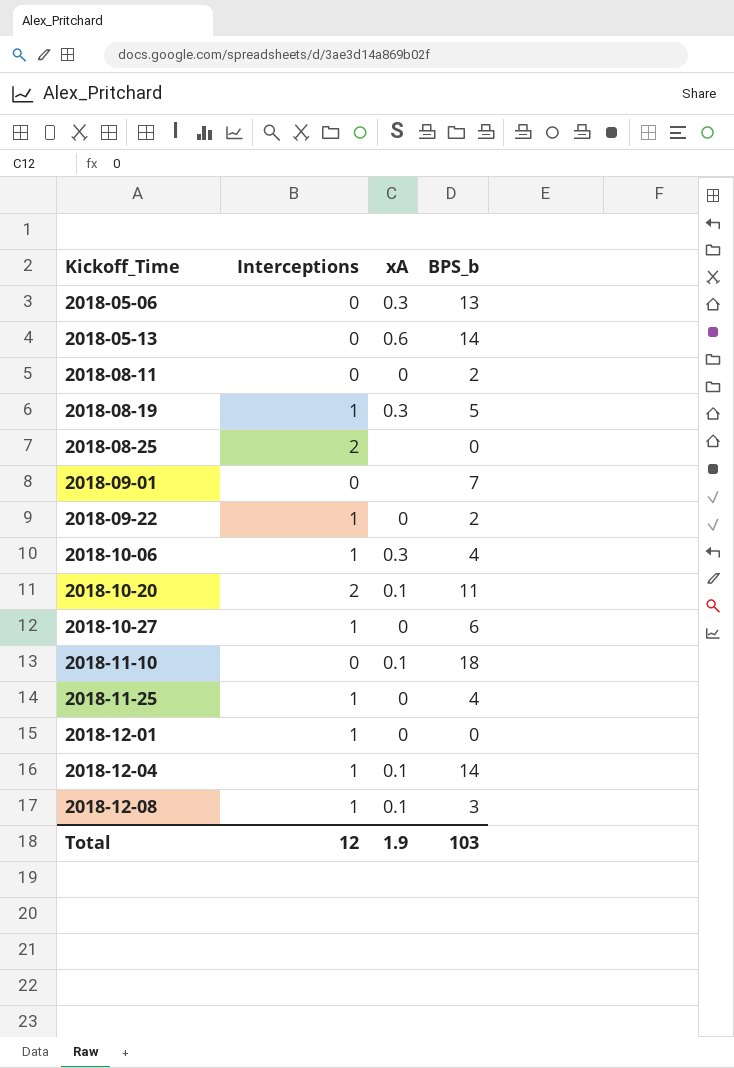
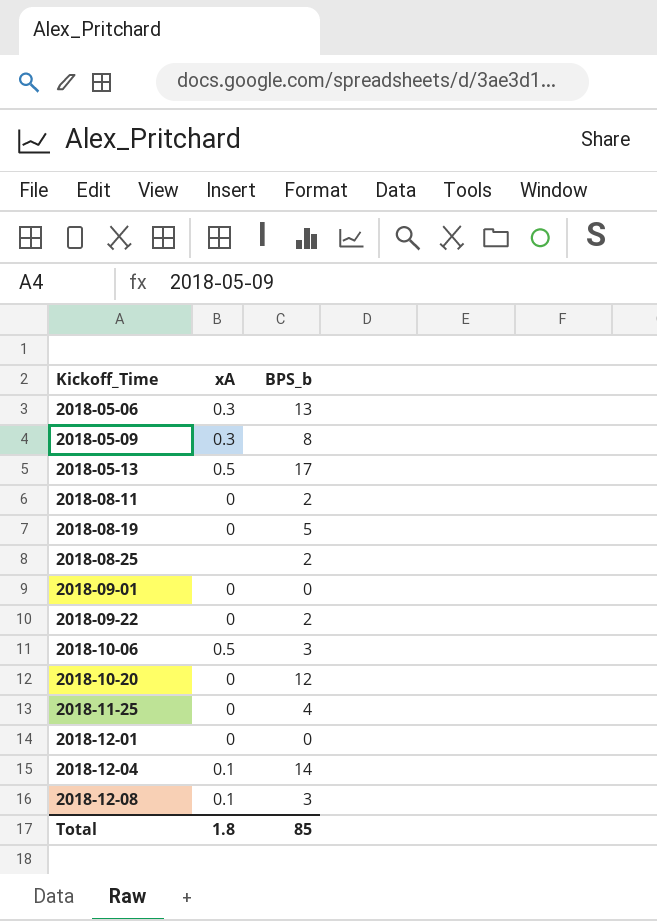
column Interceptions | position: 2 -> none
row 2018-10-27: 1 | 0 | 6 -> none
row 2018-11-10: 0 | 0.1 | 18 -> none
row 2018-05-09: none -> 0.3 | 8
2018-05-13 | xA: 0.6 -> 0.5
2018-05-13 | BPS_b: 14 -> 17
2018-08-19 | xA: 0.3 -> 0
2018-08-25 | BPS_b: 0 -> 2
2018-09-01 | xA: none -> 0
2018-09-01 | BPS_b: 7 -> 0
2018-10-06 | xA: 0.3 -> 0.5
2018-10-06 | BPS_b: 4 -> 3
2018-10-20 | xA: 0.1 -> 0
2018-10-20 | BPS_b: 11 -> 12
Total | xA: 1.9 -> 1.8
Total | BPS_b: 103 -> 85

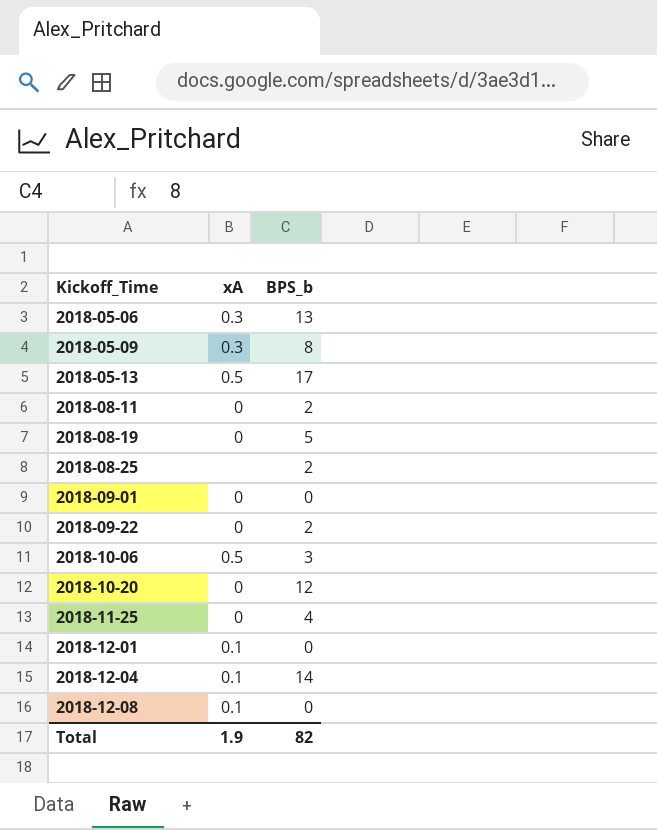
2018-12-01 | xA: 0 -> 0.1
2018-12-08 | BPS_b: 3 -> 0
Total | xA: 1.8 -> 1.9
Total | BPS_b: 85 -> 82

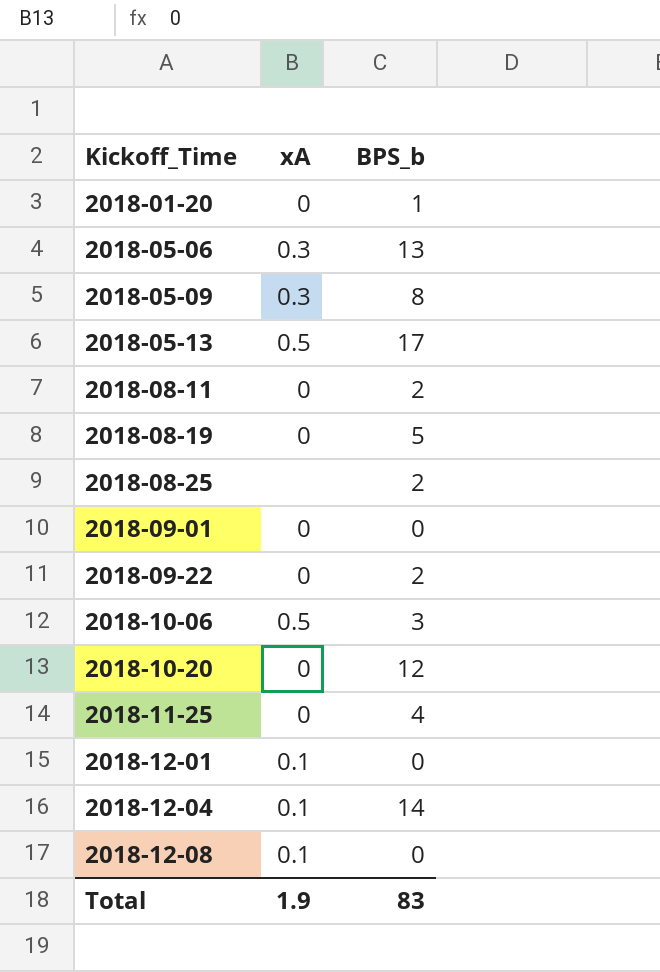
row 2018-01-20: none -> 0 | 1
Total | BPS_b: 82 -> 83

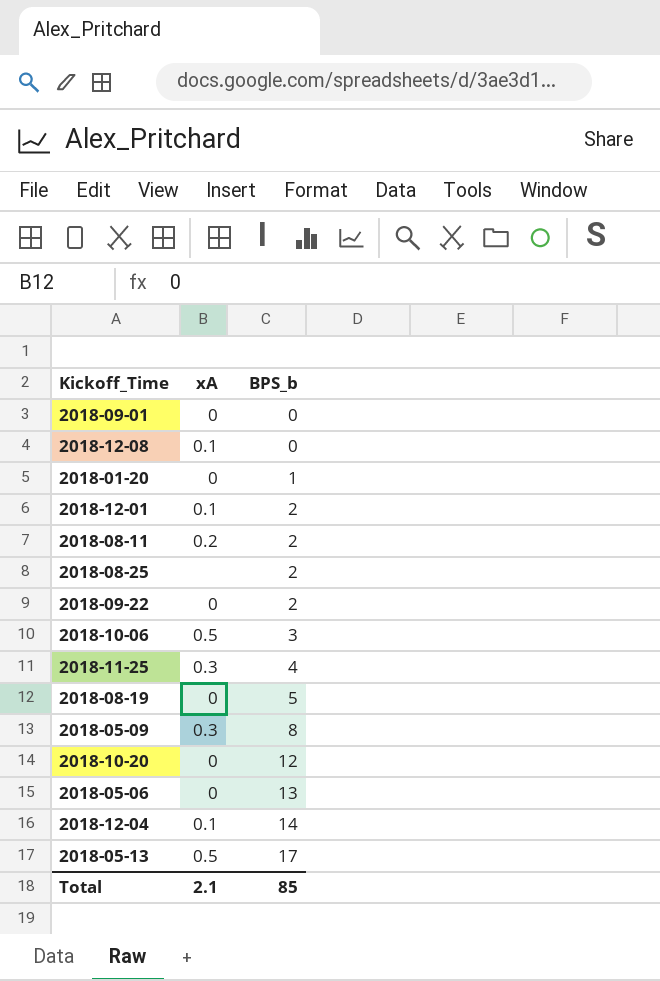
row order: Kickoff_Time ascending -> BPS_b ascending
2018-12-01 | BPS_b: 0 -> 2
2018-08-11 | xA: 0 -> 0.2
2018-11-25 | xA: 0 -> 0.3
2018-05-06 | xA: 0.3 -> 0
Total | xA: 1.9 -> 2.1
Total | BPS_b: 83 -> 85

